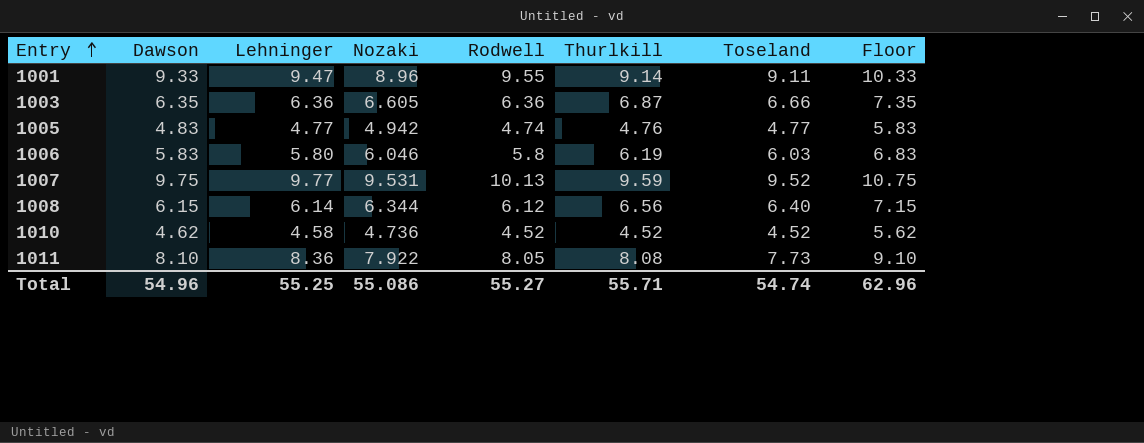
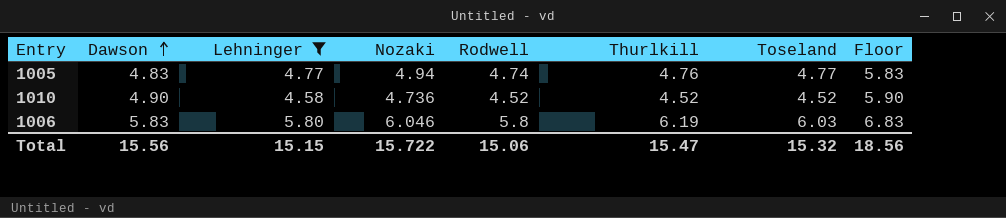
filter: none -> Lehninger <= 5.80
row order: Entry ascending -> Dawson ascending
1005 | Nozaki: 4.942 -> 4.94
1010 | Dawson: 4.62 -> 4.90
1010 | Floor: 5.62 -> 5.90
Total | Dawson: 54.96 -> 15.56
Total | Lehninger: 55.25 -> 15.15
Total | Nozaki: 55.086 -> 15.722
Total | Rodwell: 55.27 -> 15.06
Total | Thurlkill: 55.71 -> 15.47
Total | Toseland: 54.74 -> 15.32
Total | Floor: 62.96 -> 18.56

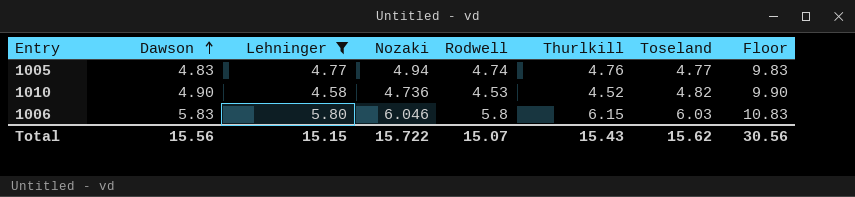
column Floor | formula: [Dawson] + 1 -> [Dawson] + 5
1010 | Rodwell: 4.52 -> 4.53
1010 | Toseland: 4.52 -> 4.82
1006 | Thurlkill: 6.19 -> 6.15
Total | Rodwell: 15.06 -> 15.07
Total | Thurlkill: 15.47 -> 15.43
Total | Toseland: 15.32 -> 15.62
Total | Floor: 18.56 -> 30.56

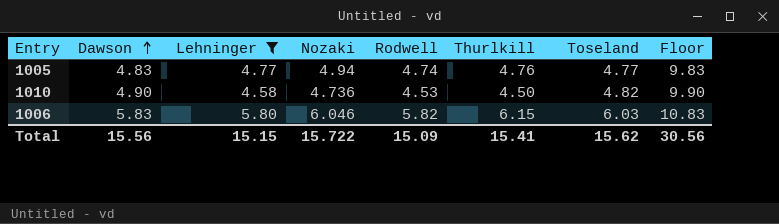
1010 | Thurlkill: 4.52 -> 4.50
1006 | Rodwell: 5.8 -> 5.82
Total | Rodwell: 15.07 -> 15.09
Total | Thurlkill: 15.43 -> 15.41

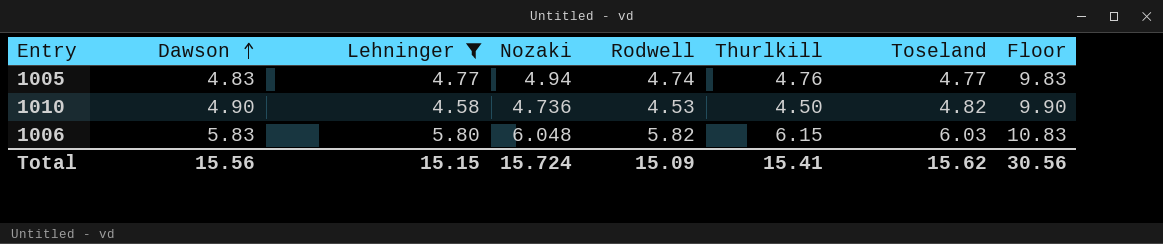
1006 | Nozaki: 6.046 -> 6.048
Total | Nozaki: 15.722 -> 15.724

